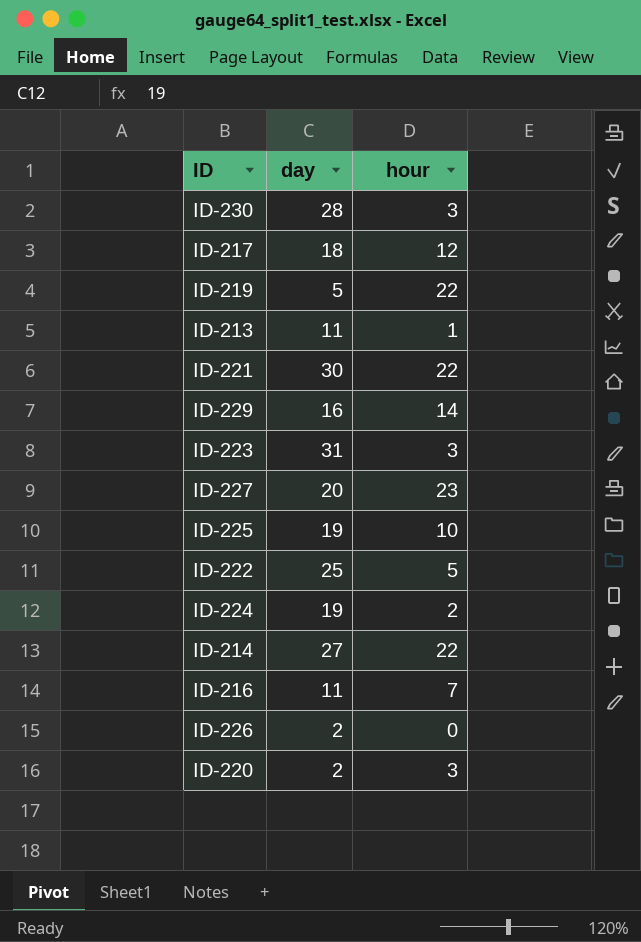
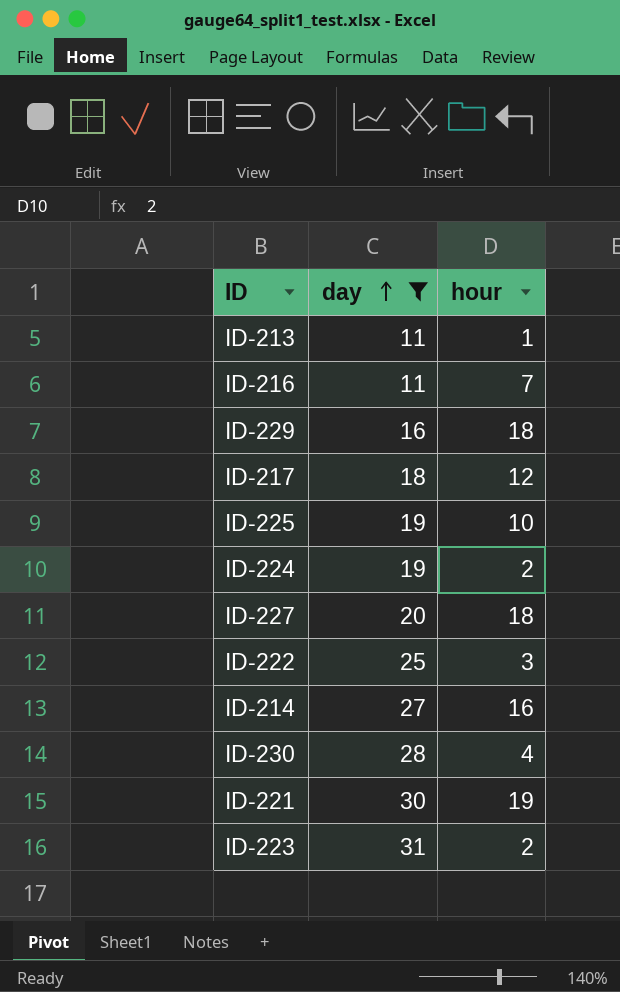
filter: none -> day >= 11
row order: none -> day ascending
ID-229 | hour: 14 -> 18
ID-227 | hour: 23 -> 18
ID-222 | hour: 5 -> 3
ID-214 | hour: 22 -> 16
ID-230 | hour: 3 -> 4
ID-221 | hour: 22 -> 19
ID-223 | hour: 3 -> 2

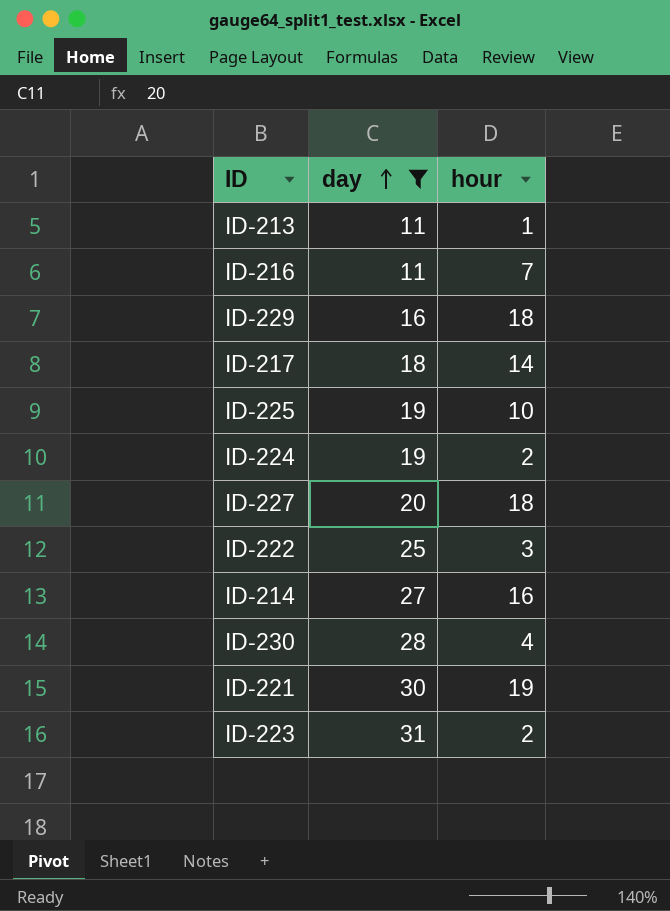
ID-217 | hour: 12 -> 14

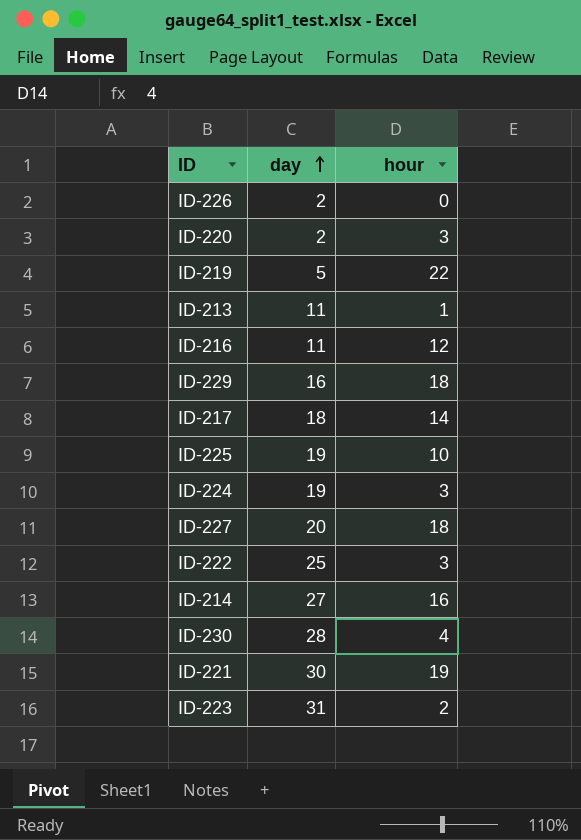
filter: day >= 11 -> none
ID-216 | hour: 7 -> 12
ID-224 | hour: 2 -> 3

